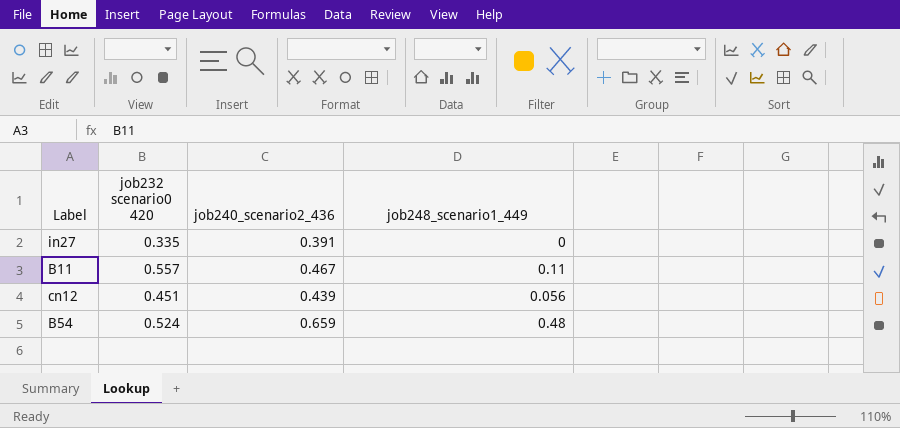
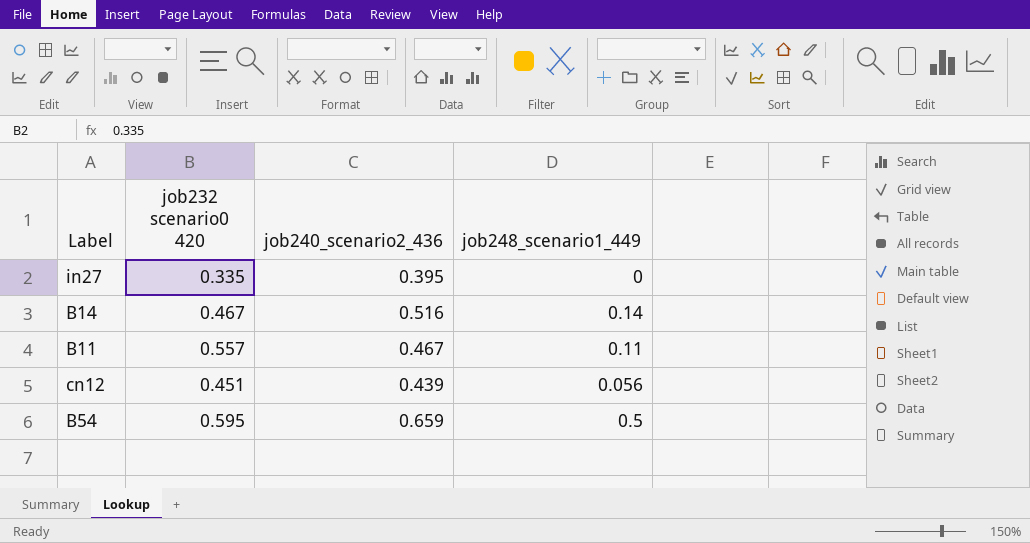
in27 | job240_scenario2_436: 0.391 -> 0.395
row B14: none -> 0.467 | 0.516 | 0.14
B54 | job232 scenario0 420: 0.524 -> 0.595
B54 | job248_scenario1_449: 0.48 -> 0.5

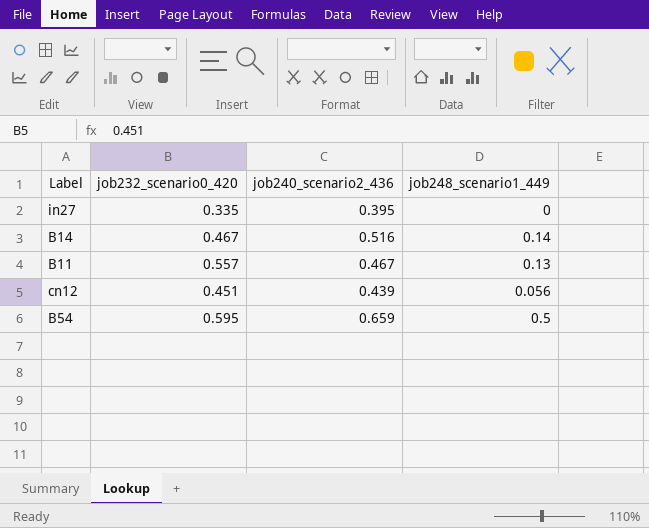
column name: job232 scenario0 420 -> job232_scenario0_420
B11 | job248_scenario1_449: 0.11 -> 0.13

